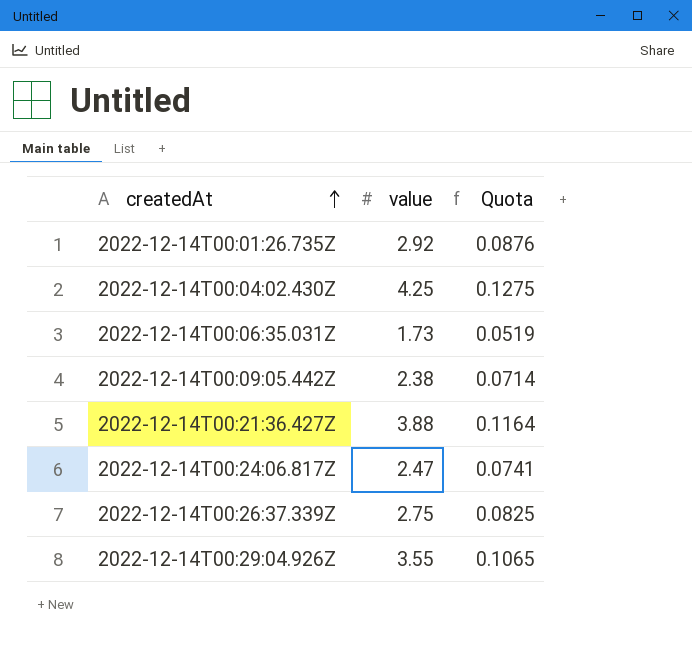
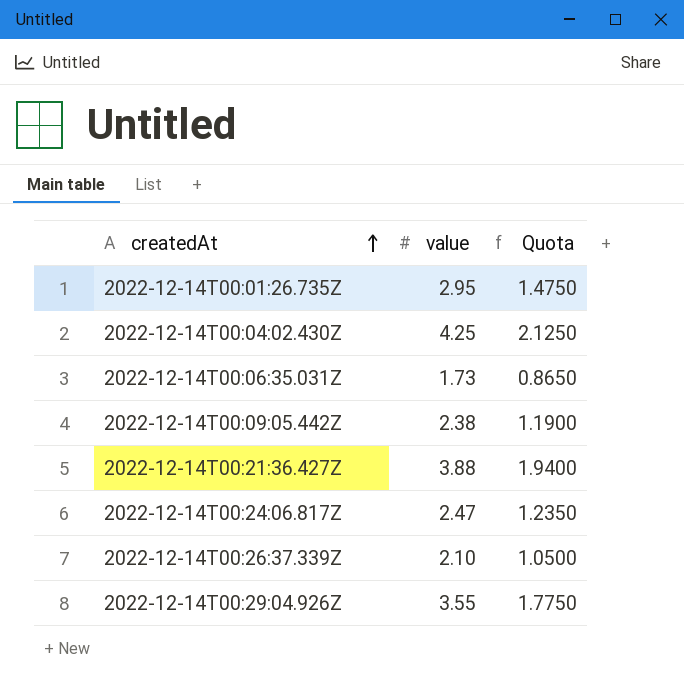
column Quota | formula: [value] * 0.03 -> [value] * 0.5
2022-12-14T00:01:26.735Z | value: 2.92 -> 2.95
2022-12-14T00:26:37.339Z | value: 2.75 -> 2.10

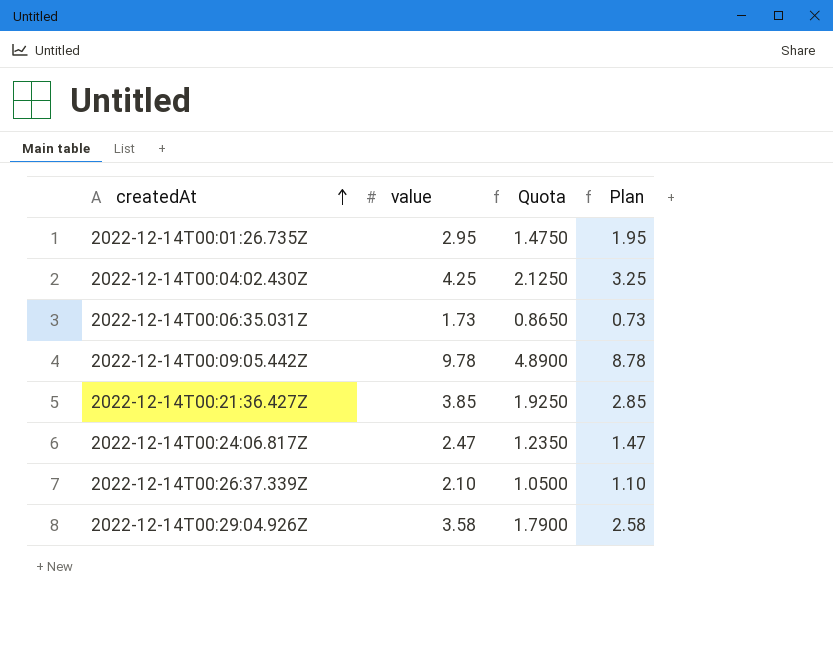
column Plan | formula: none -> [value] - 1
2022-12-14T00:09:05.442Z | value: 2.38 -> 9.78
2022-12-14T00:09:05.442Z | Quota: 1.1900 -> 4.8900
2022-12-14T00:21:36.427Z | value: 3.88 -> 3.85
2022-12-14T00:21:36.427Z | Quota: 1.9400 -> 1.9250
2022-12-14T00:29:04.926Z | value: 3.55 -> 3.58
2022-12-14T00:29:04.926Z | Quota: 1.7750 -> 1.7900

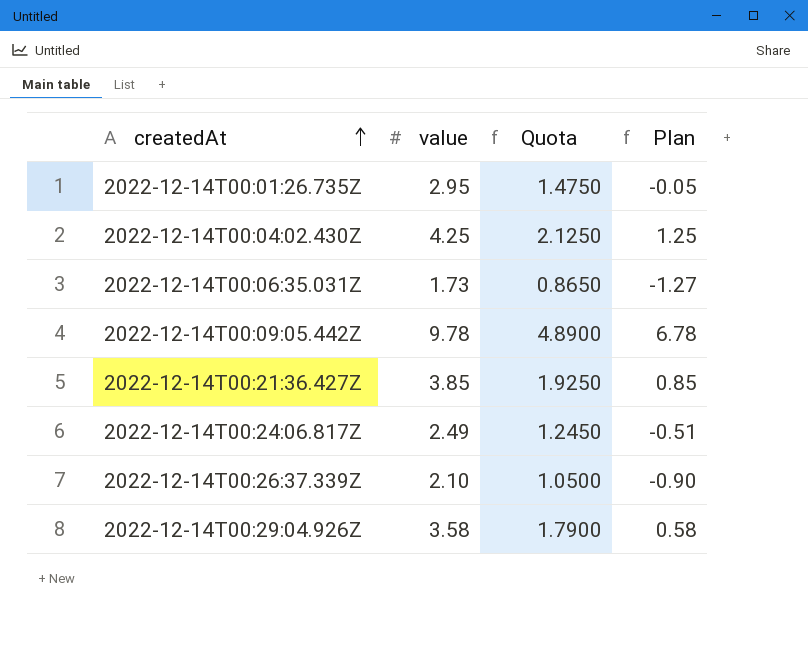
column Plan | formula: [value] - 1 -> [value] - 3
2022-12-14T00:24:06.817Z | value: 2.47 -> 2.49
2022-12-14T00:24:06.817Z | Quota: 1.2350 -> 1.2450

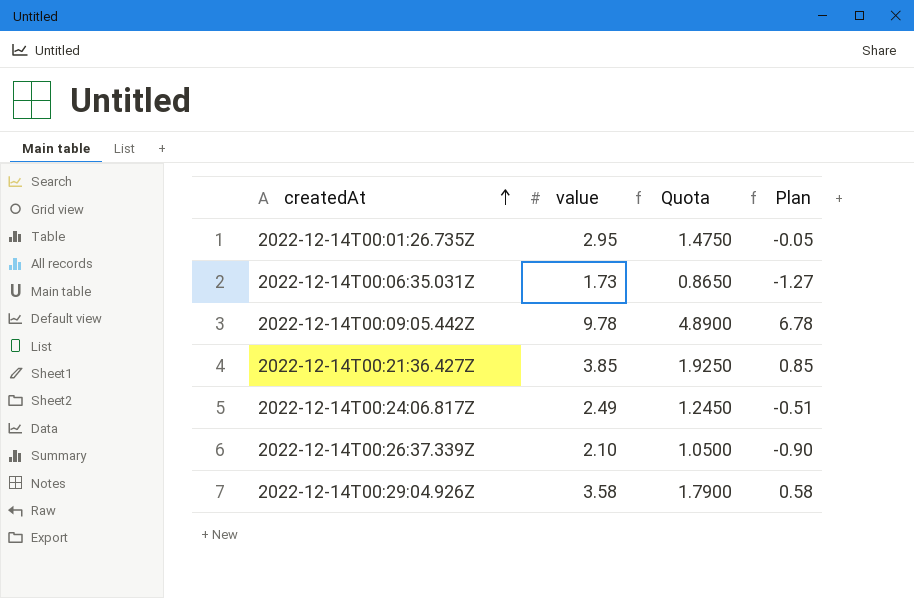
row 2022-12-14T00:04:02.430Z: 4.25 | 2.1250 | 1.25 -> none

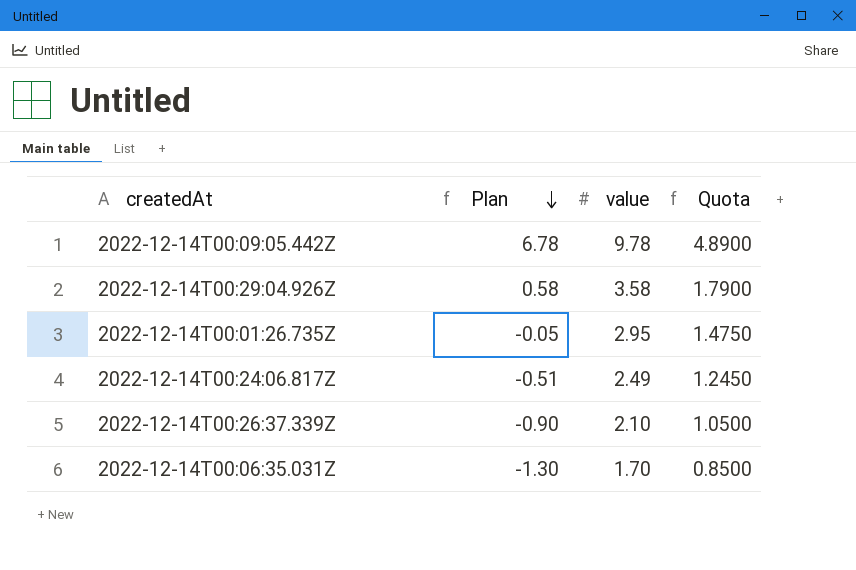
row order: createdAt ascending -> Plan descending
column Plan | position: 4 -> 2
row 2022-12-14T00:21:36.427Z: 3.85 | 1.9250 | 0.85 -> none
2022-12-14T00:06:35.031Z | Plan: -1.27 -> -1.30
2022-12-14T00:06:35.031Z | value: 1.73 -> 1.70
2022-12-14T00:06:35.031Z | Quota: 0.8650 -> 0.8500

